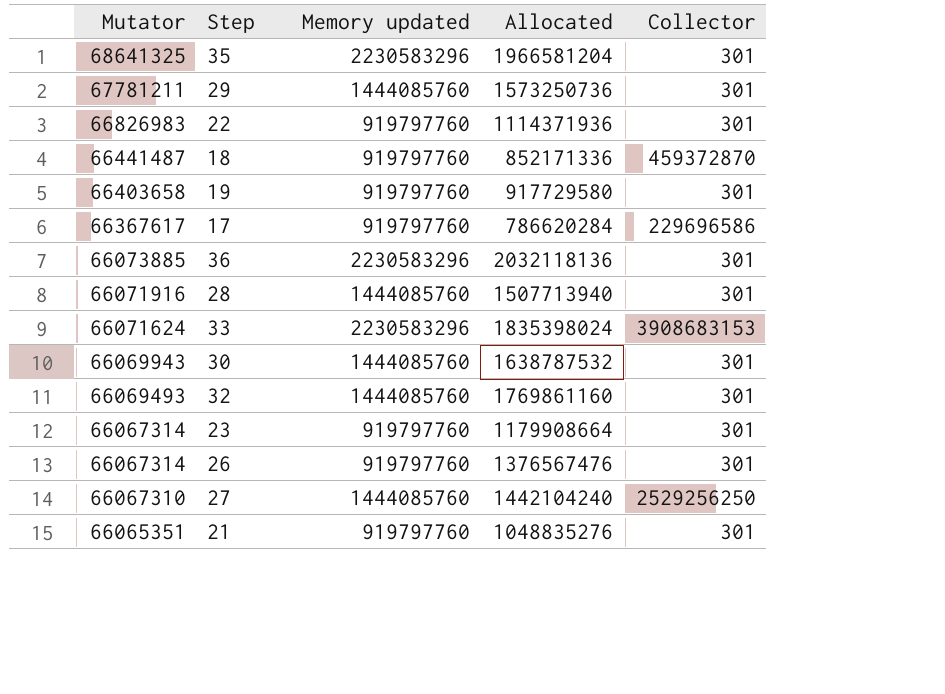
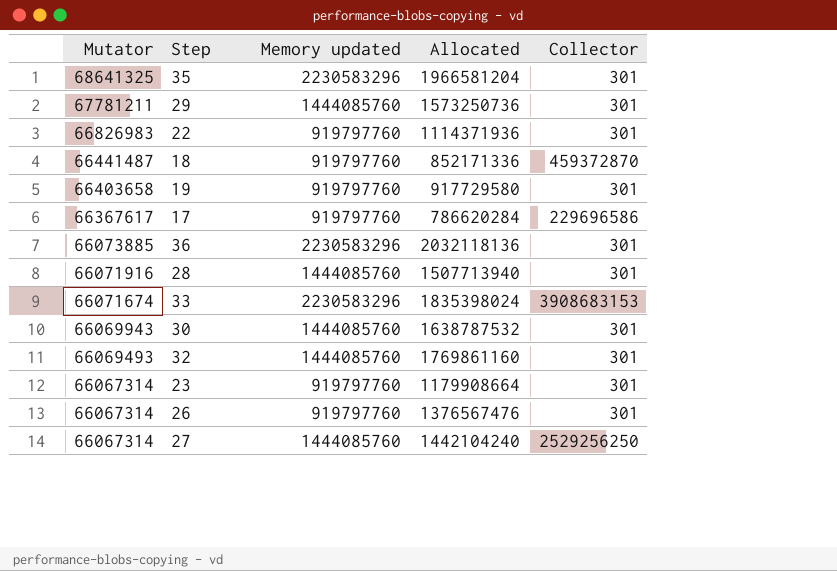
row 21: 66065351 | 919797760 | 1048835276 | 301 -> none
33 | Mutator: 66071624 -> 66071674
27 | Mutator: 66067310 -> 66067314

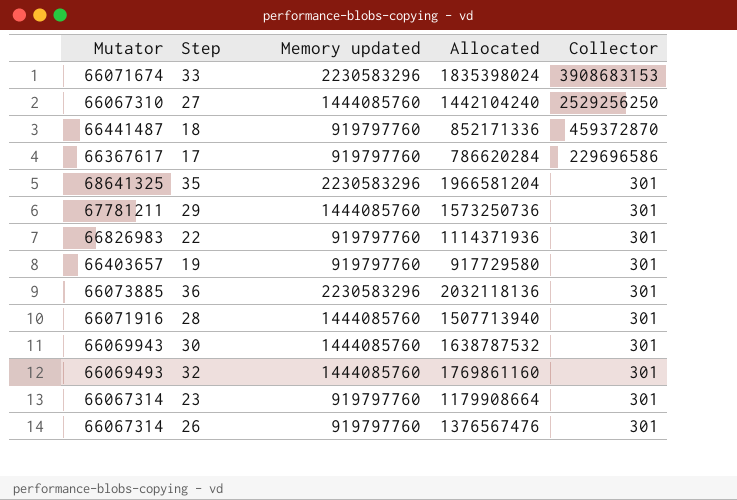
row order: Mutator descending -> Collector descending
27 | Mutator: 66067314 -> 66067310
19 | Mutator: 66403658 -> 66403657

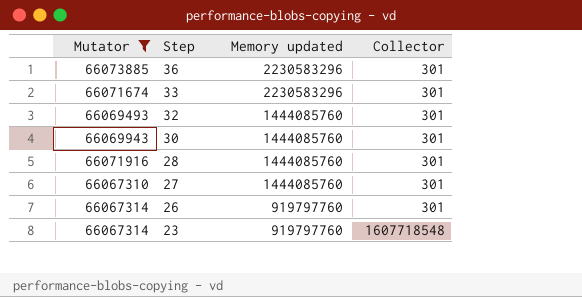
filter: none -> Mutator <= 66073885
row order: Collector descending -> Step descending
column Allocated | position: 4 -> none
33 | Collector: 3908683153 -> 301
27 | Collector: 2529256250 -> 301
23 | Collector: 301 -> 1607718548

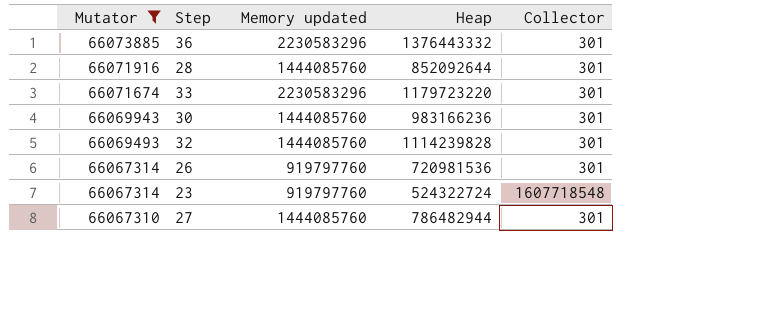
row order: Step descending -> Mutator descending
column Heap | position: none -> 4

